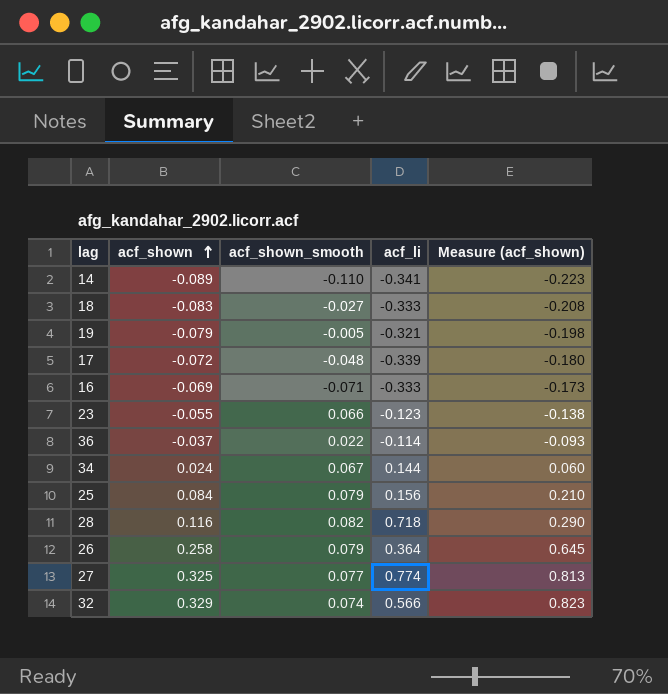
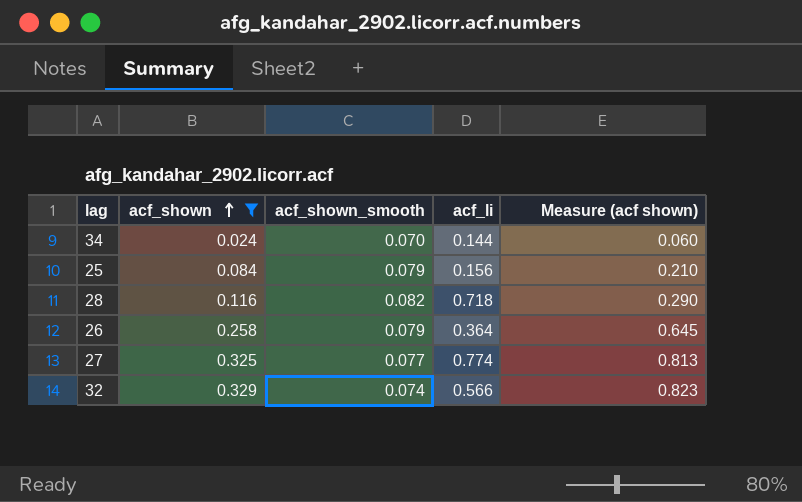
filter: none -> acf_shown >= 0.024
column name: Measure (acf_shown) -> Measure (acf shown)
34 | acf_shown_smooth: 0.067 -> 0.070

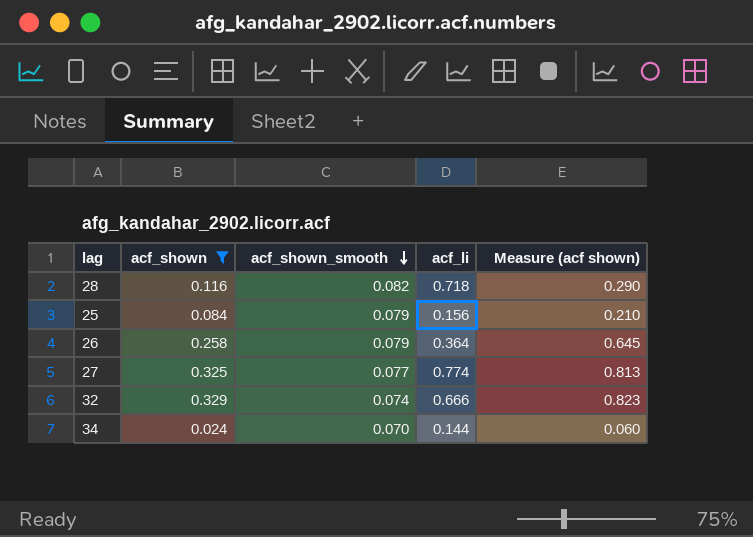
row order: acf_shown ascending -> acf_shown_smooth descending
32 | acf_li: 0.566 -> 0.666

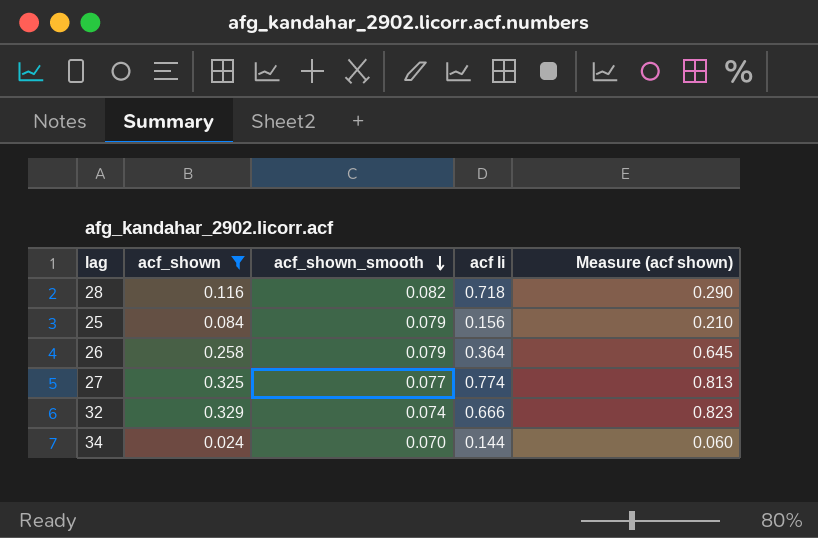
column name: acf_li -> acf li

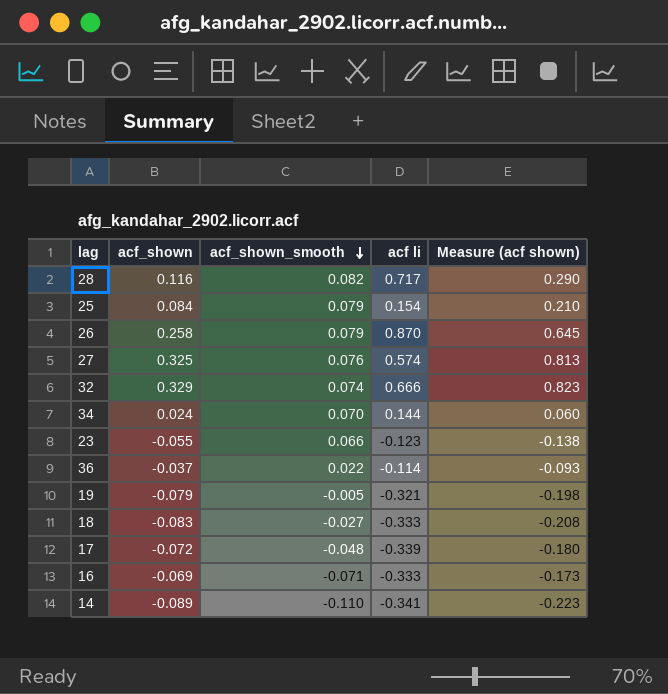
filter: acf_shown >= 0.024 -> none
28 | acf li: 0.718 -> 0.717
25 | acf li: 0.156 -> 0.154
26 | acf li: 0.364 -> 0.870
27 | acf_shown_smooth: 0.077 -> 0.076
27 | acf li: 0.774 -> 0.574

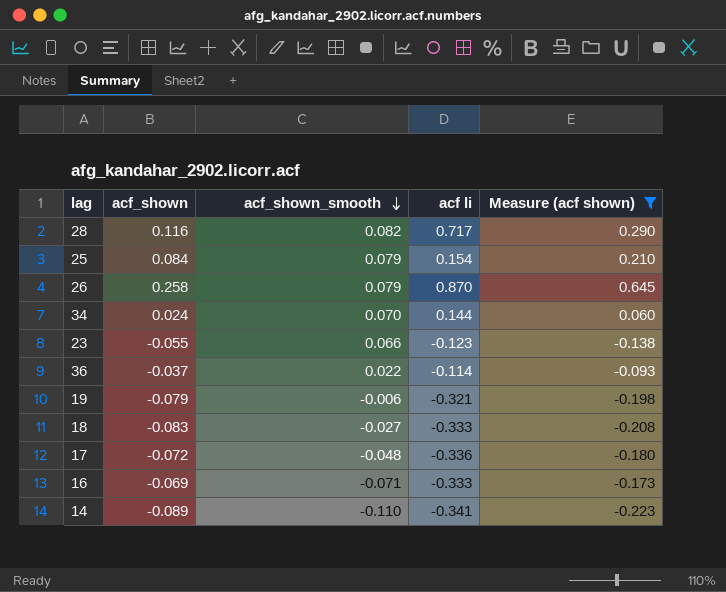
filter: none -> Measure (acf shown) <= 0.645
19 | acf_shown_smooth: -0.005 -> -0.006
17 | acf li: -0.339 -> -0.336

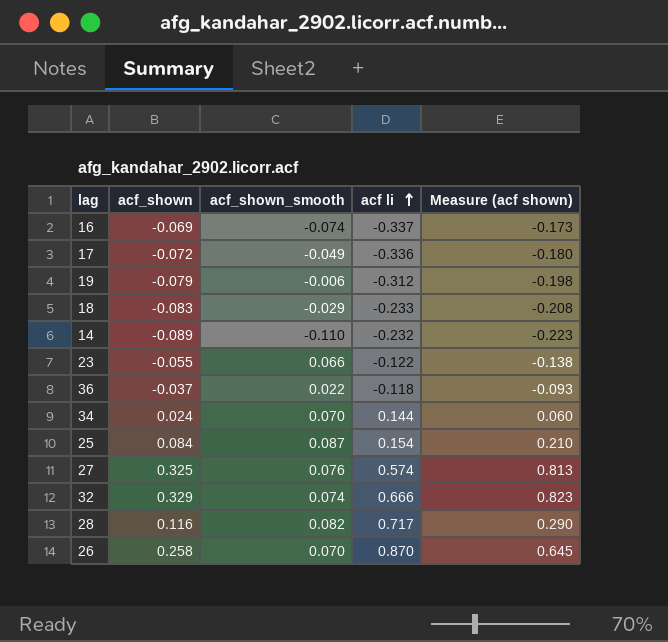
filter: Measure (acf shown) <= 0.645 -> none
row order: acf_shown_smooth descending -> acf li ascending
16 | acf_shown_smooth: -0.071 -> -0.074
16 | acf li: -0.333 -> -0.337
17 | acf_shown_smooth: -0.048 -> -0.049
19 | acf li: -0.321 -> -0.312
18 | acf_shown_smooth: -0.027 -> -0.029
18 | acf li: -0.333 -> -0.233
14 | acf li: -0.341 -> -0.232
23 | acf li: -0.123 -> -0.122
36 | acf li: -0.114 -> -0.118
25 | acf_shown_smooth: 0.079 -> 0.087
26 | acf_shown_smooth: 0.079 -> 0.070

